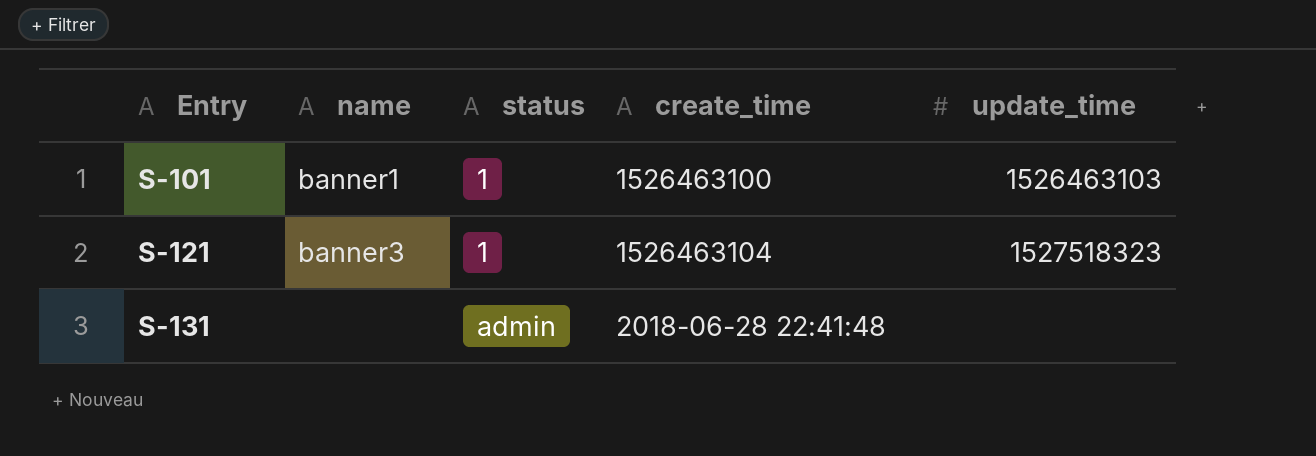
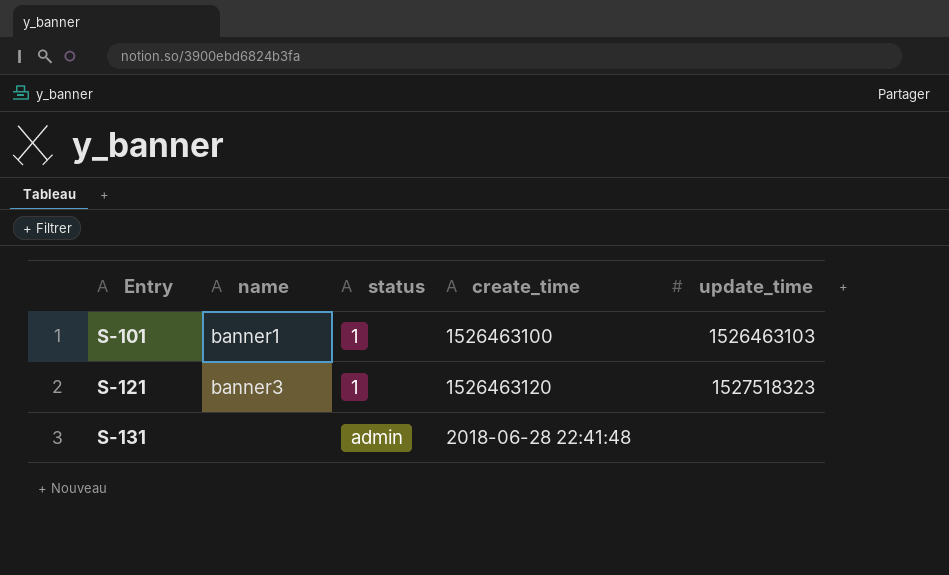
S-121 | create_time: 1526463104 -> 1526463120

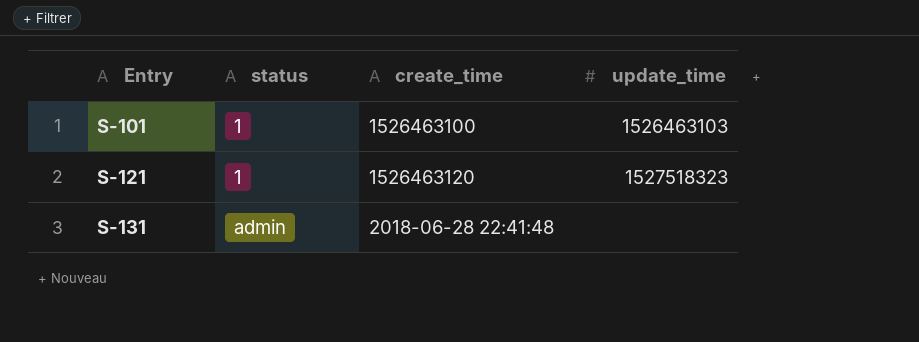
column name | position: 2 -> none

